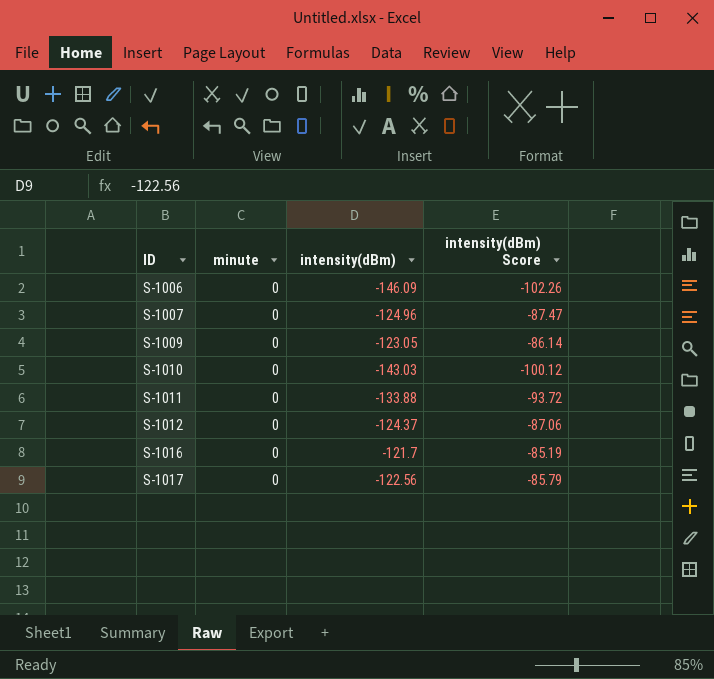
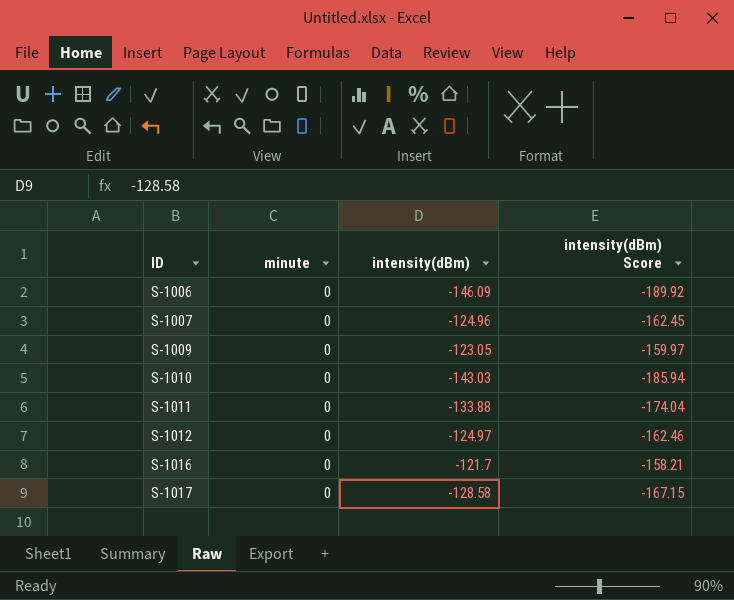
column intensity(dBm) Score | formula: [intensity(dBm)] * 0.7 -> [intensity(dBm)] * 1.3
S-1012 | intensity(dBm): -124.37 -> -124.97
S-1017 | intensity(dBm): -122.56 -> -128.58

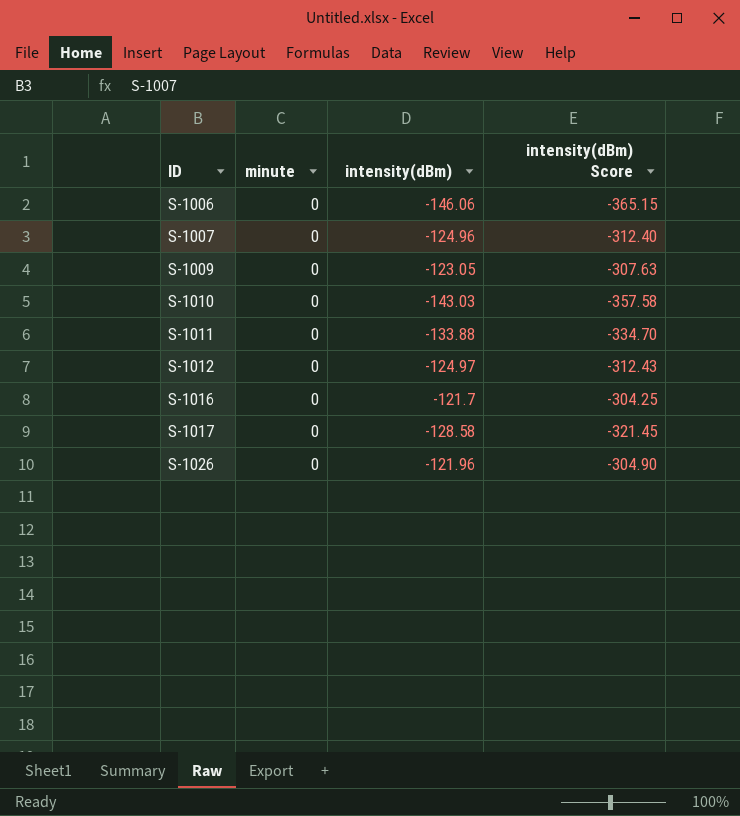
column intensity(dBm) Score | formula: [intensity(dBm)] * 1.3 -> [intensity(dBm)] * 2.5
S-1006 | intensity(dBm): -146.09 -> -146.06
row S-1026: none -> 0 | -121.96 | -304.90

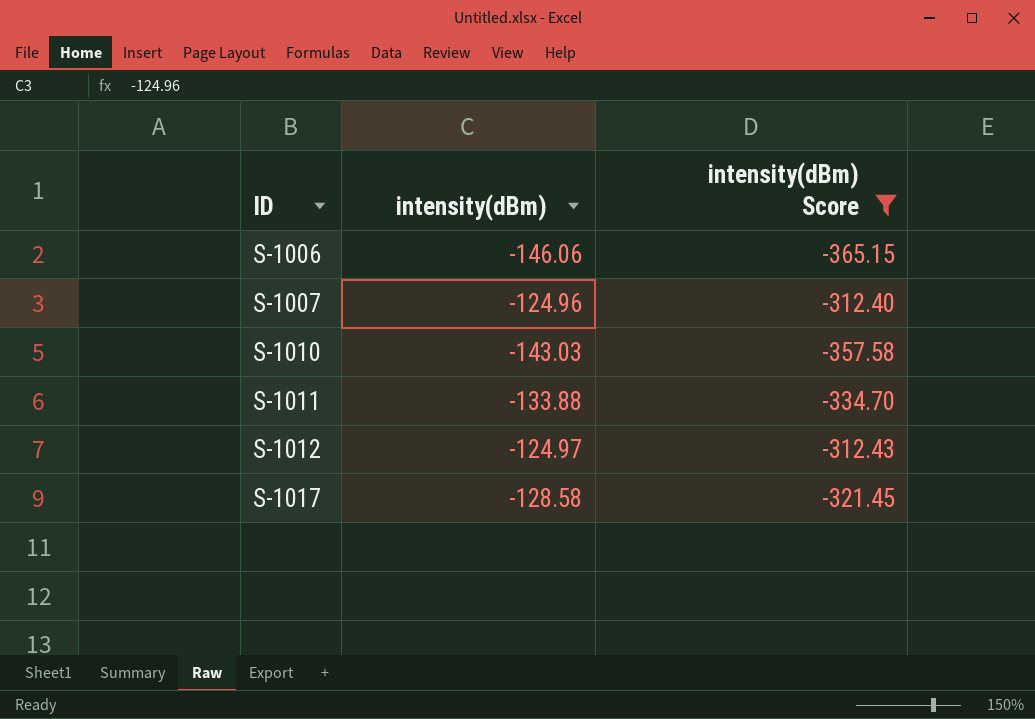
filter: none -> intensity(dBm) Score <= -312.40
column minute | position: 2 -> none

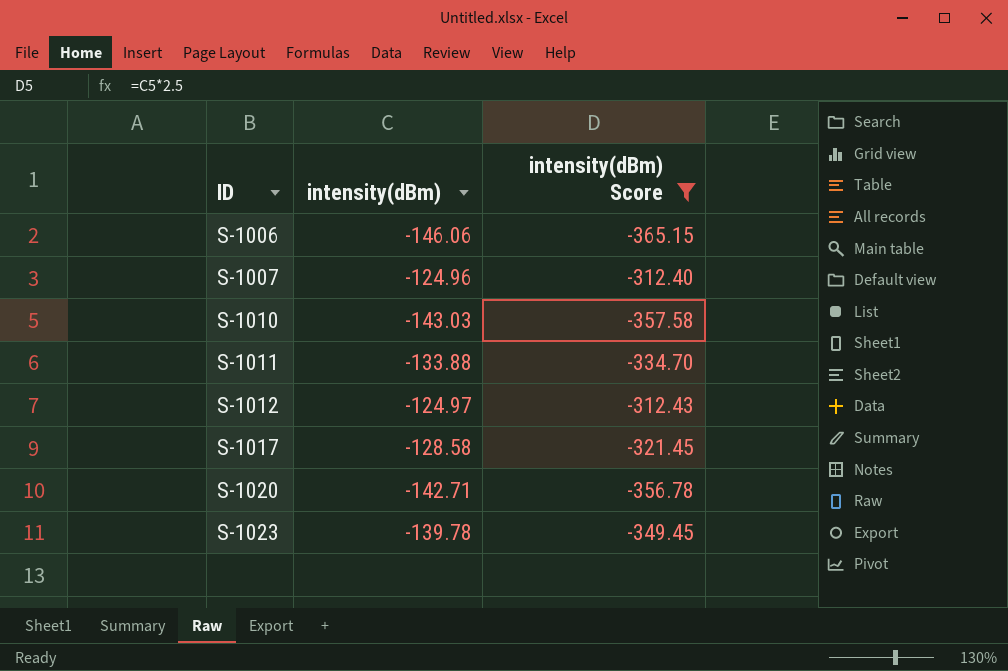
row S-1020: none -> -142.71 | -356.78
row S-1023: none -> -139.78 | -349.45

